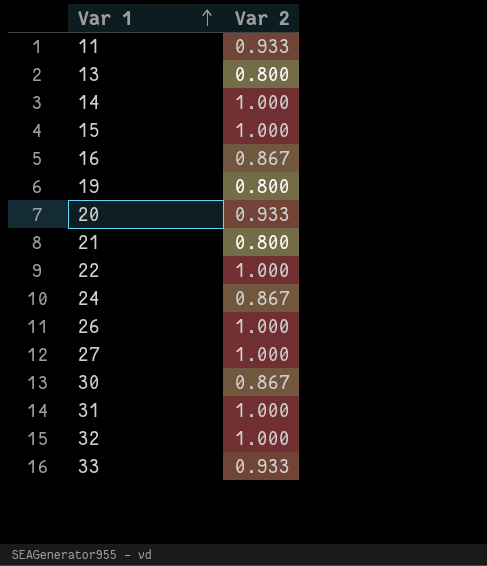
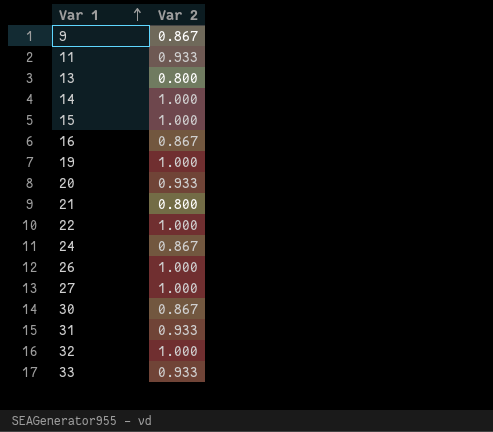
row 9: none -> 0.867
19 | Var 2: 0.800 -> 1.000
31 | Var 2: 1.000 -> 0.933

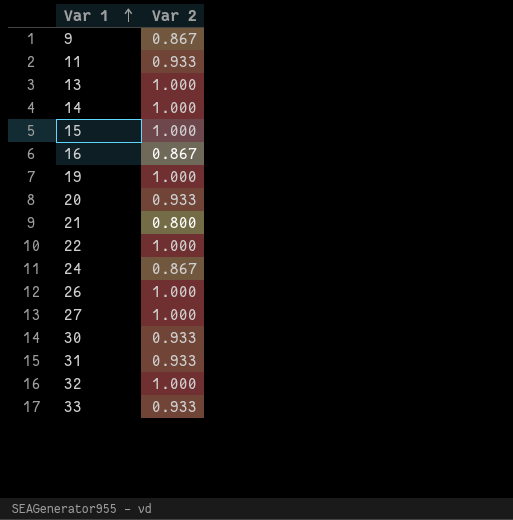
13 | Var 2: 0.800 -> 1.000
30 | Var 2: 0.867 -> 0.933

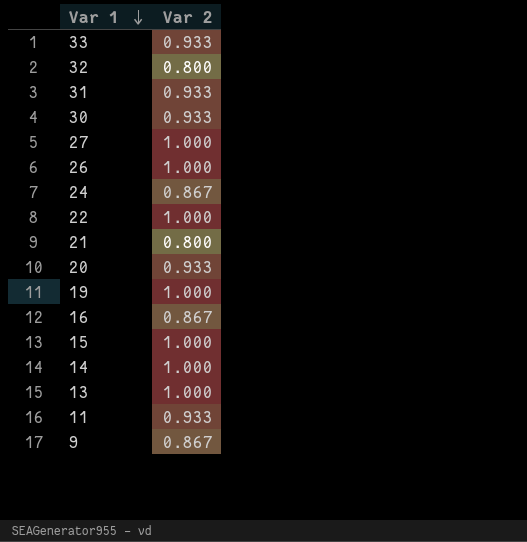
row order: Var 1 ascending -> Var 1 descending
32 | Var 2: 1.000 -> 0.800

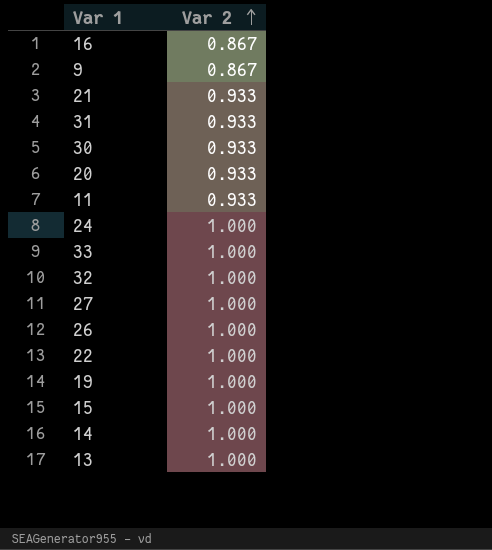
row order: Var 1 descending -> Var 2 ascending
21 | Var 2: 0.800 -> 0.933
24 | Var 2: 0.867 -> 1.000
33 | Var 2: 0.933 -> 1.000
32 | Var 2: 0.800 -> 1.000

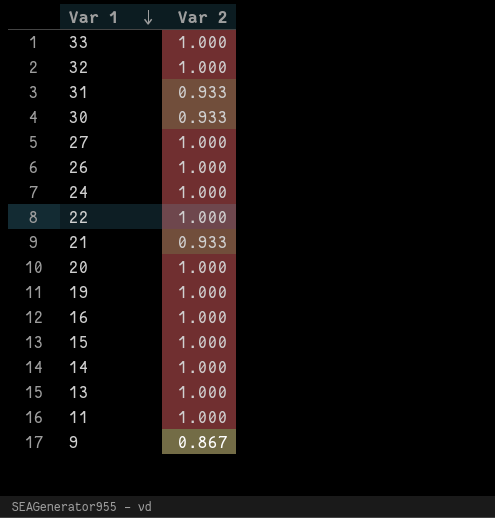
row order: Var 2 ascending -> Var 1 descending
20 | Var 2: 0.933 -> 1.000
16 | Var 2: 0.867 -> 1.000
11 | Var 2: 0.933 -> 1.000

